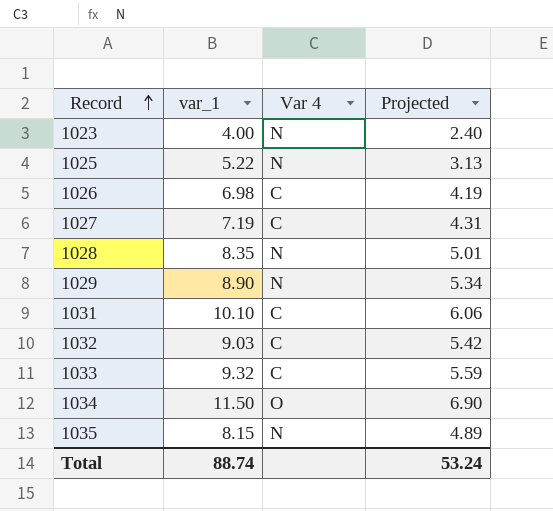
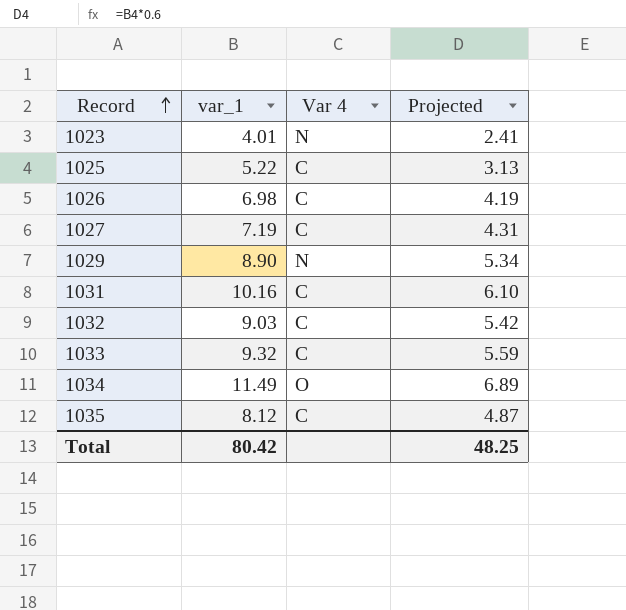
row 1028: 8.35 | N | 5.01 -> none
1023 | var_1: 4.00 -> 4.01
1023 | Projected: 2.40 -> 2.41
1025 | Var 4: N -> C
1031 | var_1: 10.10 -> 10.16
1031 | Projected: 6.06 -> 6.10
1034 | var_1: 11.50 -> 11.49
1034 | Projected: 6.90 -> 6.89
1035 | var_1: 8.15 -> 8.12
1035 | Var 4: N -> C
1035 | Projected: 4.89 -> 4.87
Total | var_1: 88.74 -> 80.42
Total | Projected: 53.24 -> 48.25

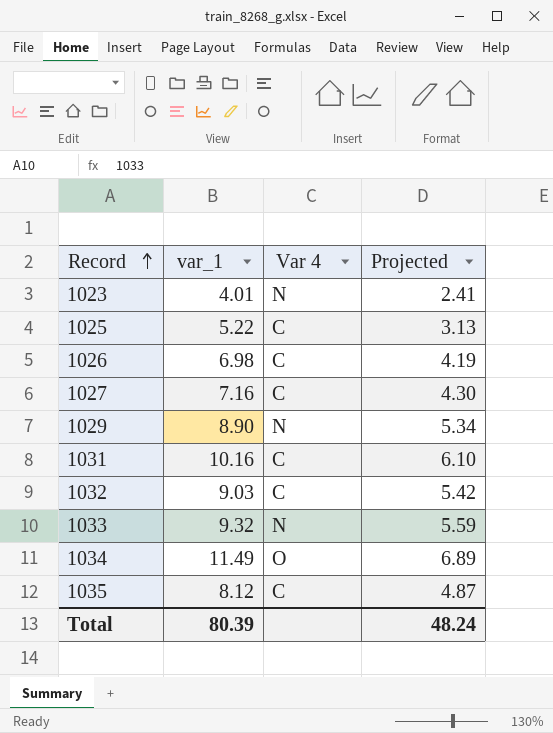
1027 | var_1: 7.19 -> 7.16
1027 | Projected: 4.31 -> 4.30
1033 | Var 4: C -> N
Total | var_1: 80.42 -> 80.39
Total | Projected: 48.25 -> 48.24

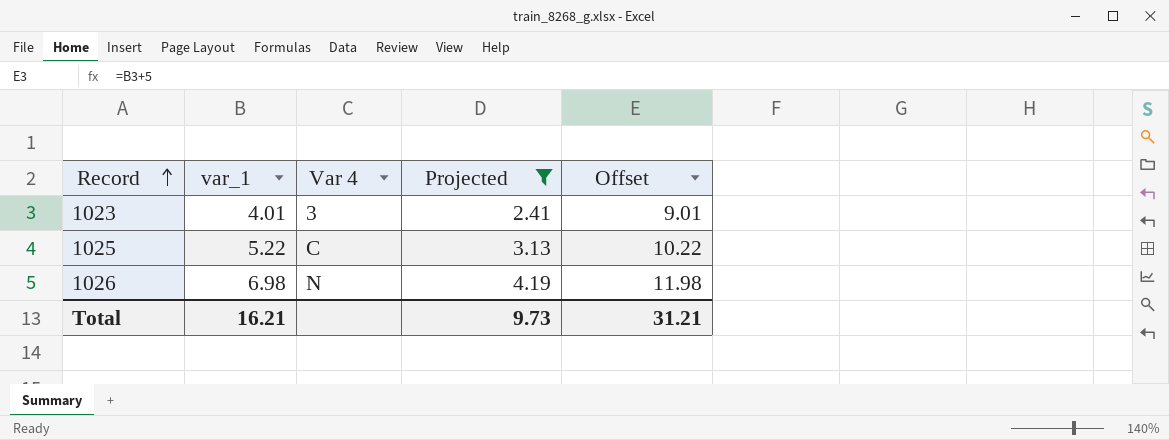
filter: none -> Projected <= 4.19
column Offset | formula: none -> [var_1] + 5
1023 | Var 4: N -> 3
1026 | Var 4: C -> N
Total | var_1: 80.39 -> 16.21
Total | Projected: 48.24 -> 9.73

